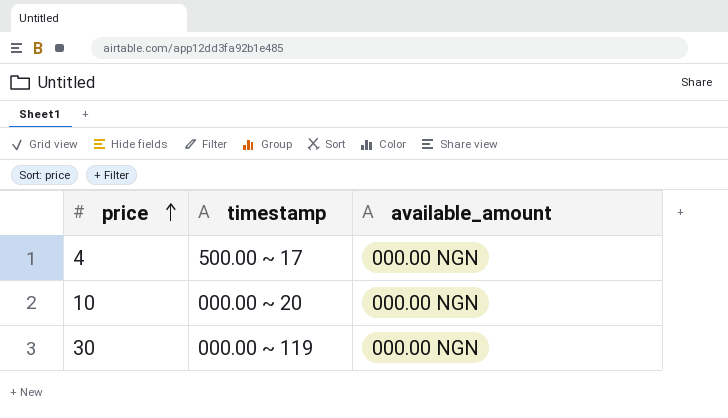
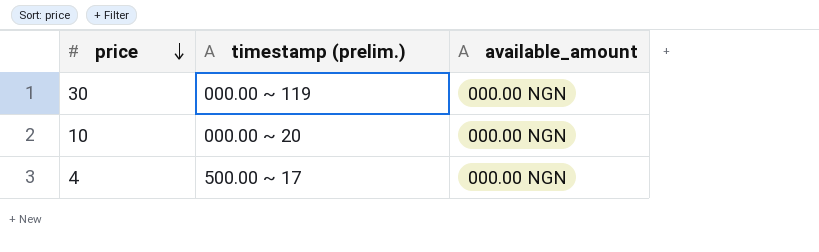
row order: price ascending -> price descending
column name: timestamp -> timestamp (prelim.)

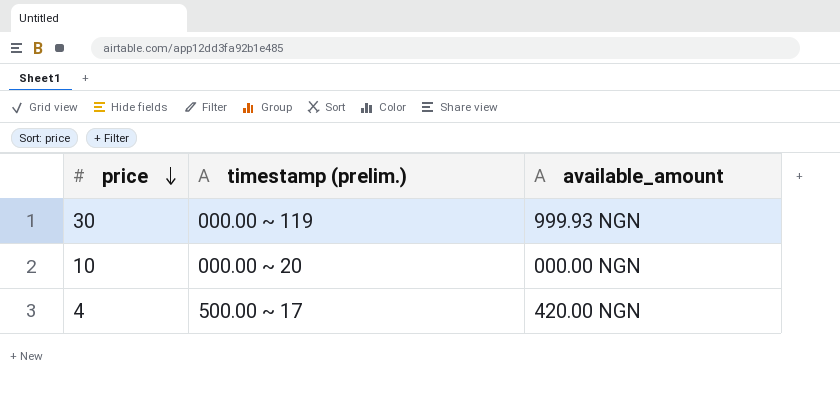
30 | available_amount: 000.00 NGN -> 999.93 NGN
4 | available_amount: 000.00 NGN -> 420.00 NGN

